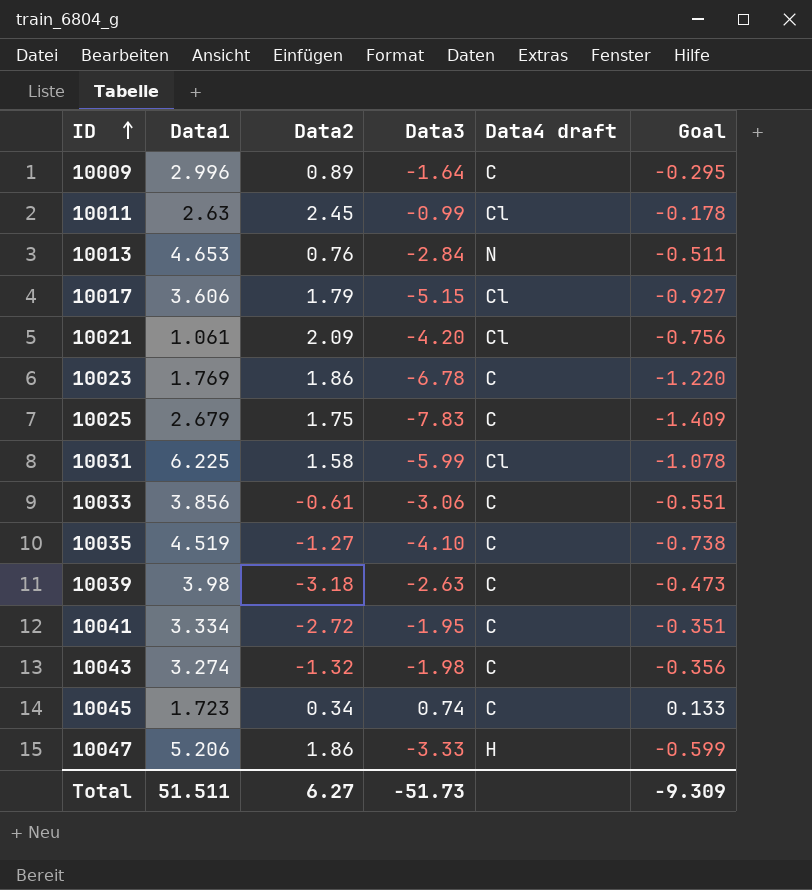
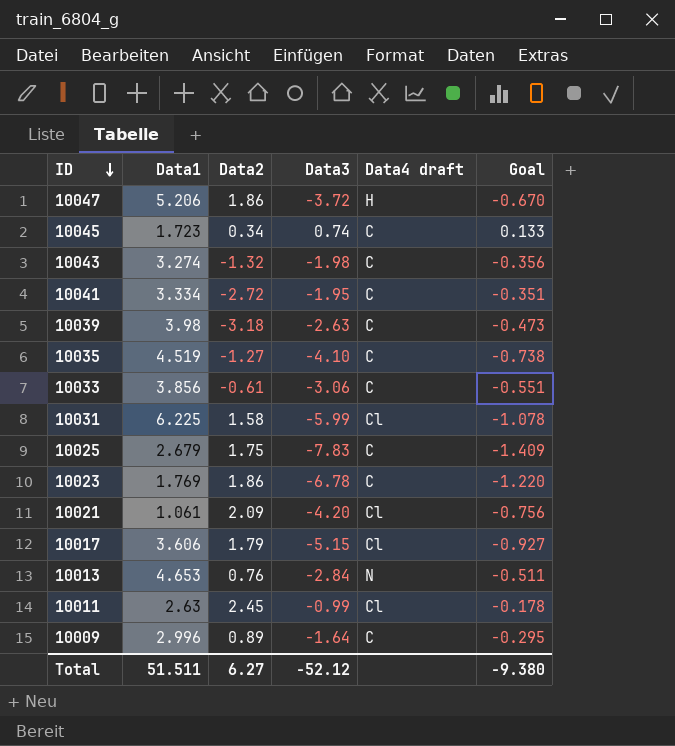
row order: ID ascending -> ID descending
10047 | Data3: -3.33 -> -3.72
10047 | Goal: -0.599 -> -0.670
Total | Data3: -51.73 -> -52.12
Total | Goal: -9.309 -> -9.380

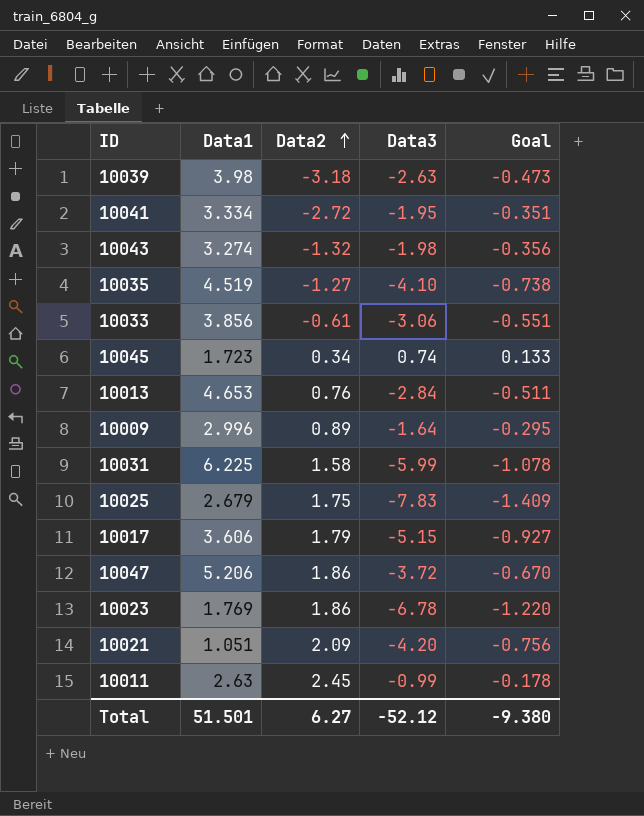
row order: ID descending -> Data2 ascending
column Data4 draft | position: 5 -> none
10021 | Data1: 1.061 -> 1.051
Total | Data1: 51.511 -> 51.501

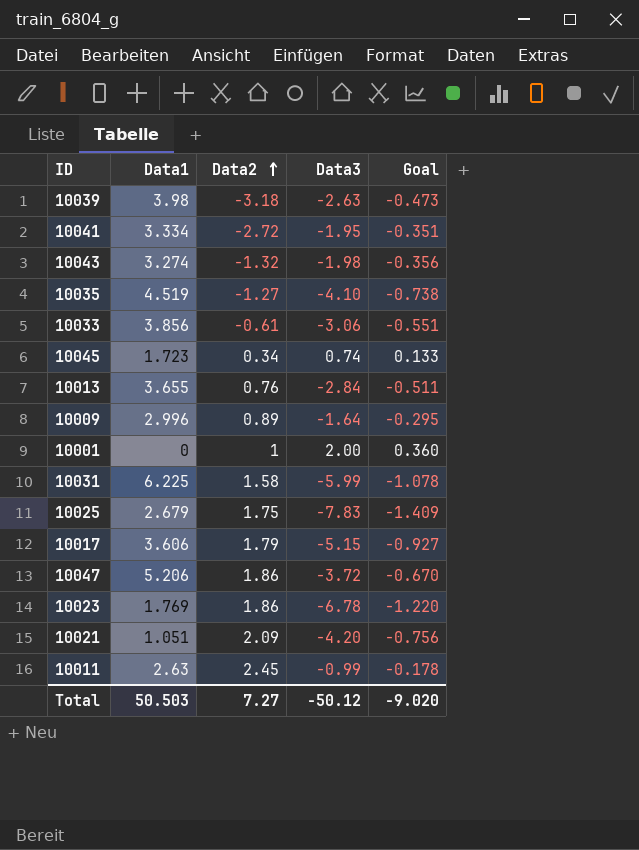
10013 | Data1: 4.653 -> 3.655
row 10001: none -> 0 | 1 | 2.00 | 0.360
Total | Data1: 51.501 -> 50.503
Total | Data2: 6.27 -> 7.27
Total | Data3: -52.12 -> -50.12
Total | Goal: -9.380 -> -9.020

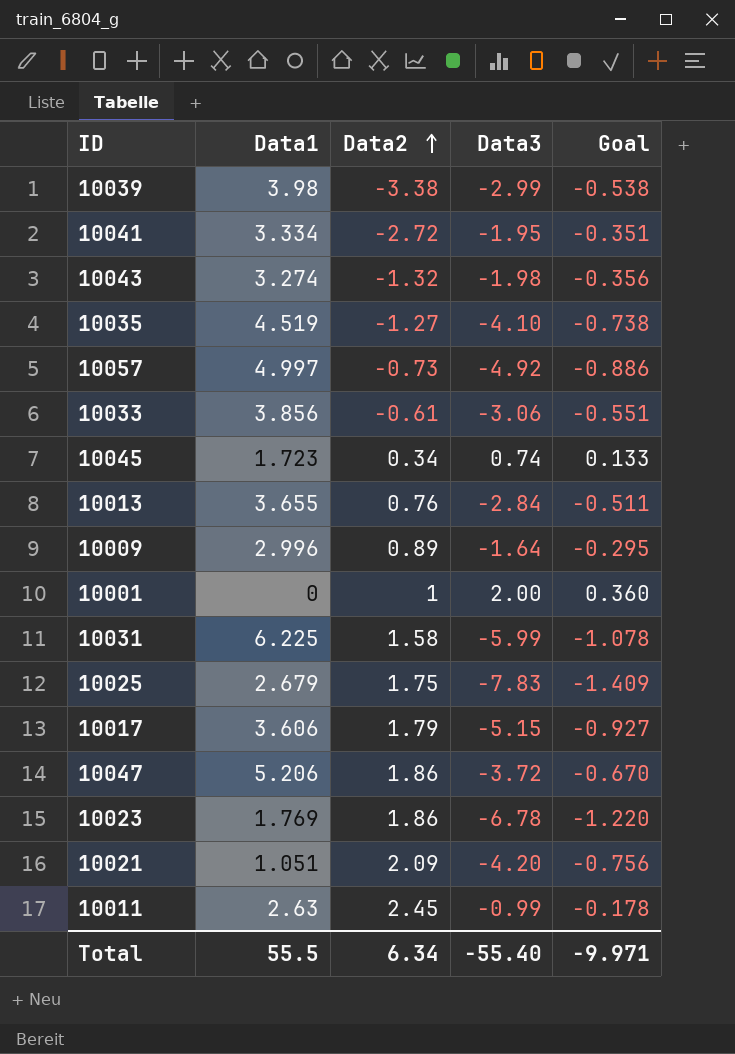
10039 | Data2: -3.18 -> -3.38
10039 | Data3: -2.63 -> -2.99
10039 | Goal: -0.473 -> -0.538
row 10057: none -> 4.997 | -0.73 | -4.92 | -0.886
Total | Data1: 50.503 -> 55.5
Total | Data2: 7.27 -> 6.34
Total | Data3: -50.12 -> -55.40
Total | Goal: -9.020 -> -9.971

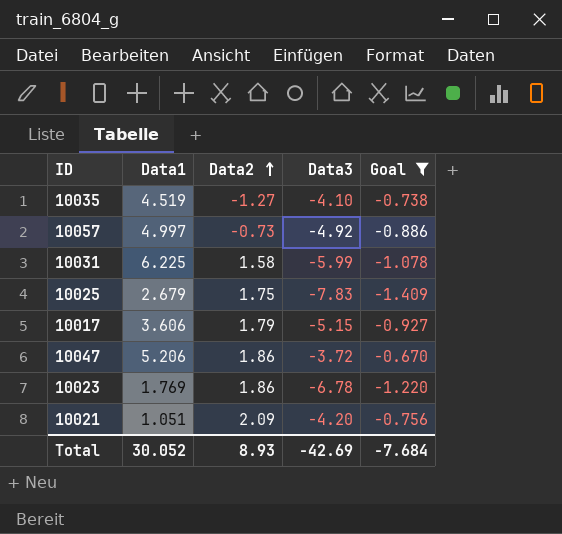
filter: none -> Goal <= -0.670
Total | Data1: 55.5 -> 30.052
Total | Data2: 6.34 -> 8.93
Total | Data3: -55.40 -> -42.69
Total | Goal: -9.971 -> -7.684

